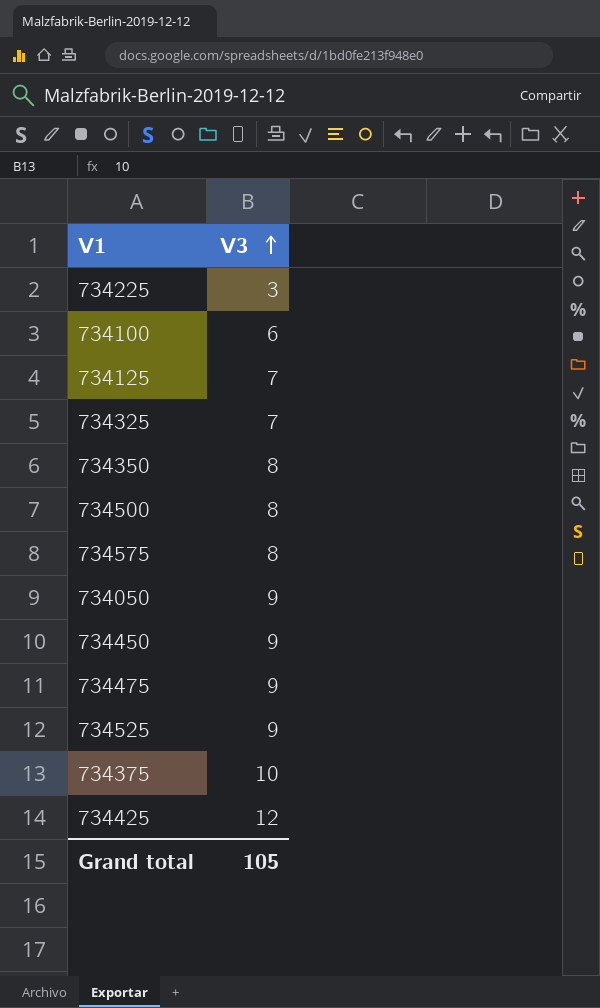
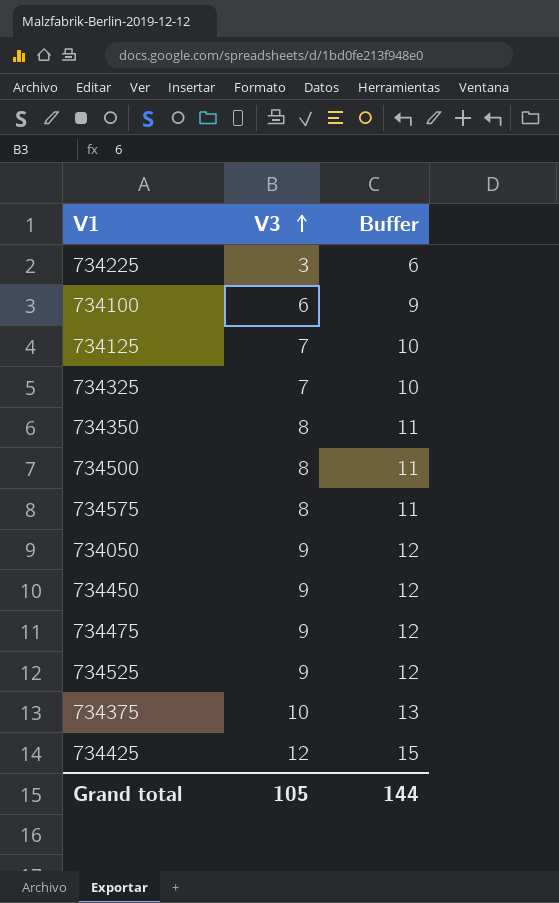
column Buffer | formula: none -> [V3] + 3

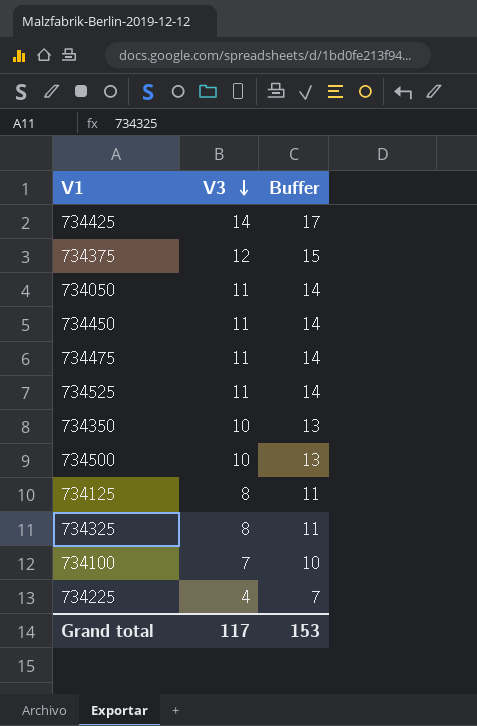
row order: V3 ascending -> V3 descending
row 734575: 8 | 11 -> none
734425 | V3: 12 -> 14
734425 | Buffer: 15 -> 17
734375 | V3: 10 -> 12
734375 | Buffer: 13 -> 15
734050 | V3: 9 -> 11
734050 | Buffer: 12 -> 14
734450 | V3: 9 -> 11
734450 | Buffer: 12 -> 14
734475 | V3: 9 -> 11
734475 | Buffer: 12 -> 14
734525 | V3: 9 -> 11
734525 | Buffer: 12 -> 14
734350 | V3: 8 -> 10
734350 | Buffer: 11 -> 13
734500 | V3: 8 -> 10
734500 | Buffer: 11 -> 13
734125 | V3: 7 -> 8
734125 | Buffer: 10 -> 11
734325 | V3: 7 -> 8
734325 | Buffer: 10 -> 11
734100 | V3: 6 -> 7
734100 | Buffer: 9 -> 10
734225 | V3: 3 -> 4
734225 | Buffer: 6 -> 7
Grand total | V3: 105 -> 117
Grand total | Buffer: 144 -> 153

